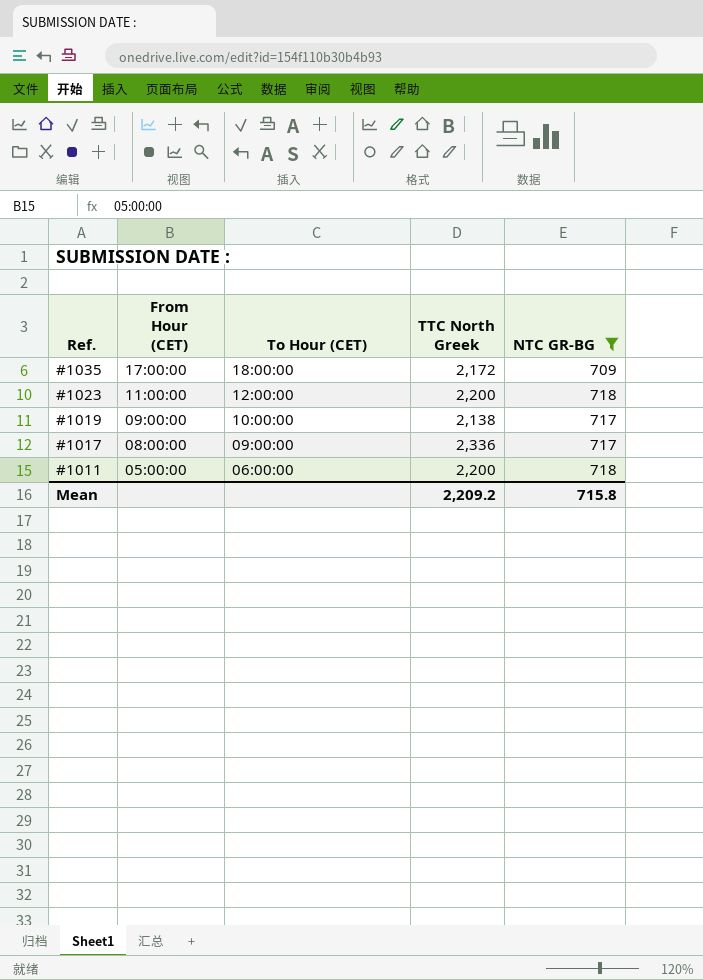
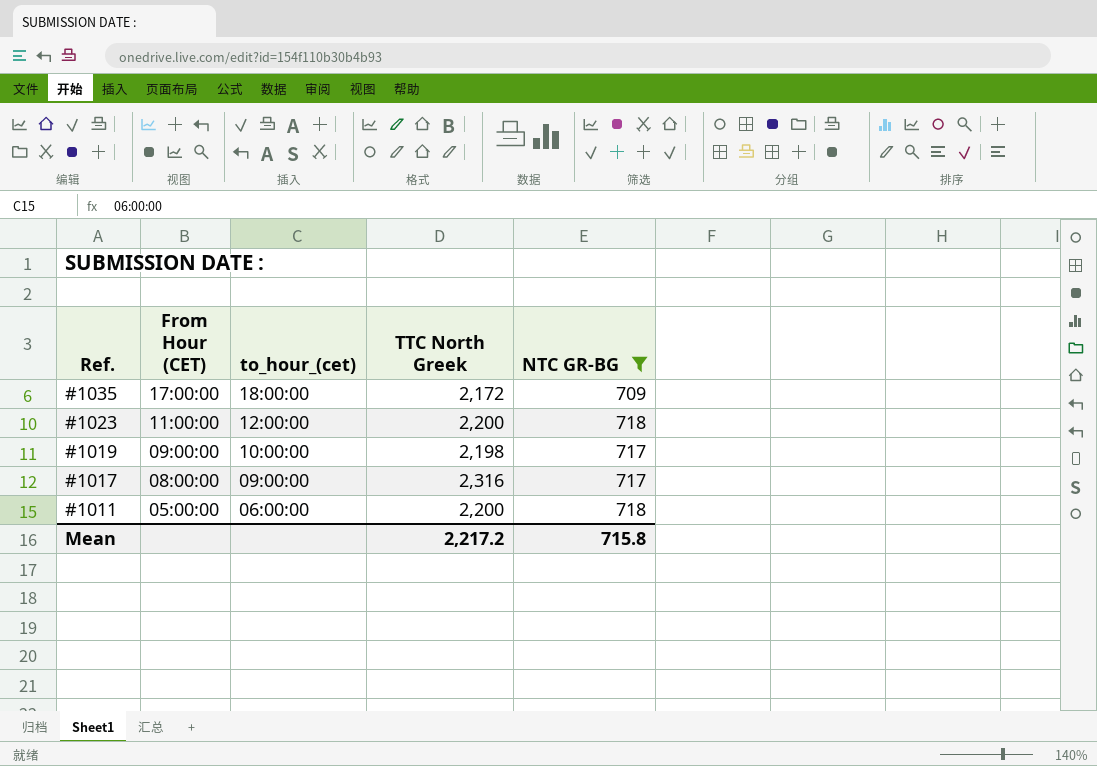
column name: To Hour (CET) -> to_hour_(cet)
#1019 | TTC North Greek: 2,138 -> 2,198
#1017 | TTC North Greek: 2,336 -> 2,316
Mean | TTC North Greek: 2,209.2 -> 2,217.2

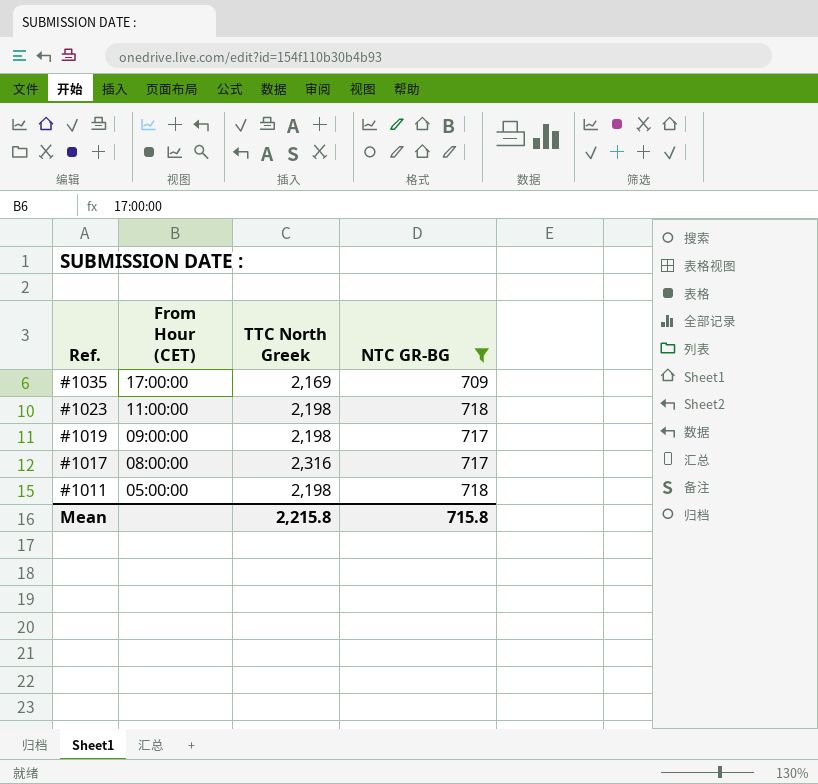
column to_hour_(cet) | position: 3 -> none
#1035 | TTC North Greek: 2,172 -> 2,169
#1023 | TTC North Greek: 2,200 -> 2,198
#1011 | TTC North Greek: 2,200 -> 2,198
Mean | TTC North Greek: 2,217.2 -> 2,215.8

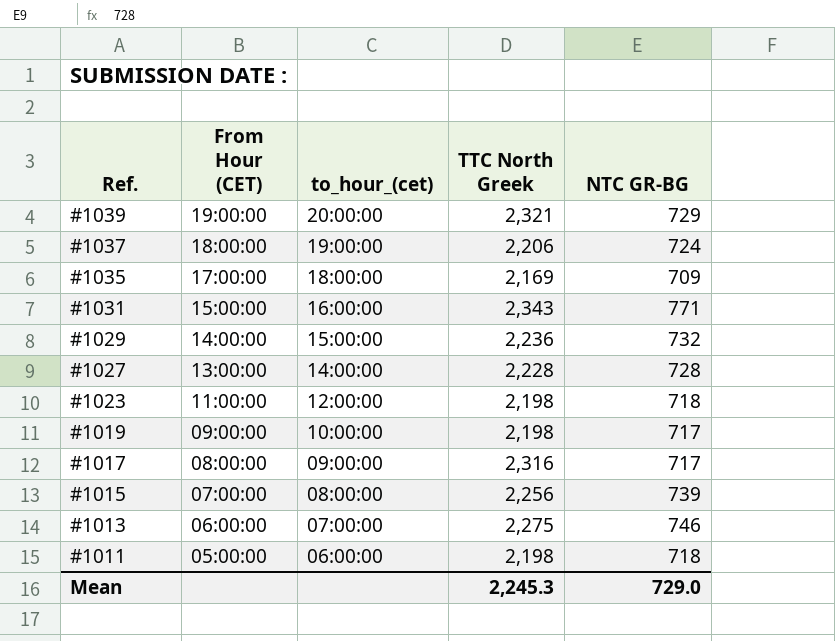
filter: NTC GR-BG <= 718 -> none
column to_hour_(cet) | position: none -> 3
Mean | TTC North Greek: 2,215.8 -> 2,245.3
Mean | NTC GR-BG: 715.8 -> 729.0

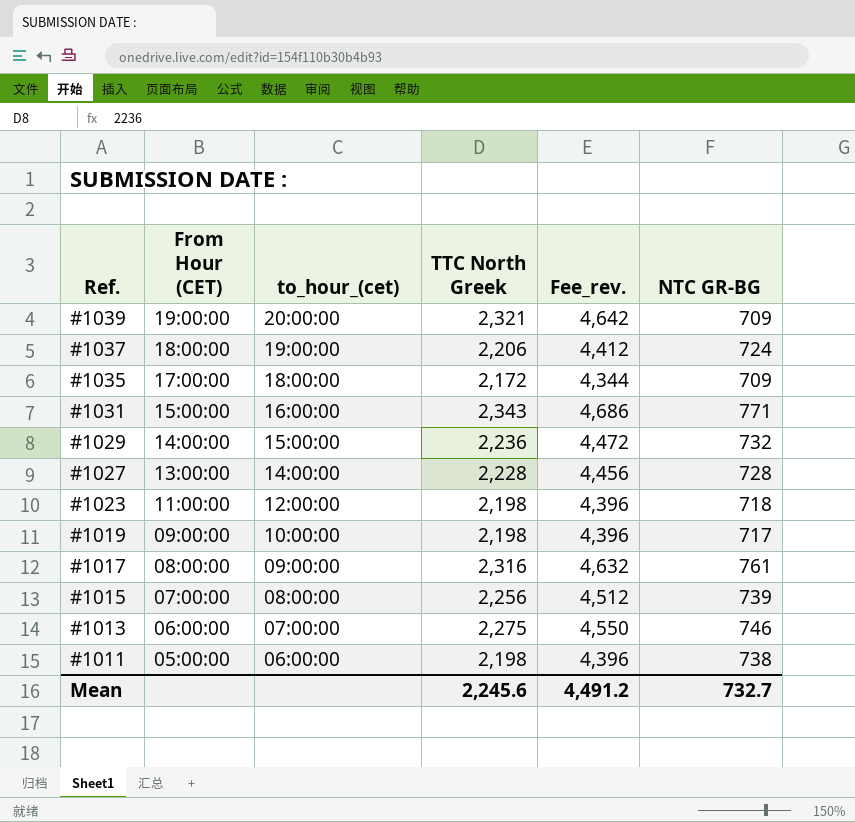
column Fee_rev. | formula: none -> [TTC North Greek] * 2
#1039 | NTC GR-BG: 729 -> 709
#1035 | TTC North Greek: 2,169 -> 2,172
#1017 | NTC GR-BG: 717 -> 761
#1011 | NTC GR-BG: 718 -> 738
Mean | TTC North Greek: 2,245.3 -> 2,245.6
Mean | NTC GR-BG: 729.0 -> 732.7

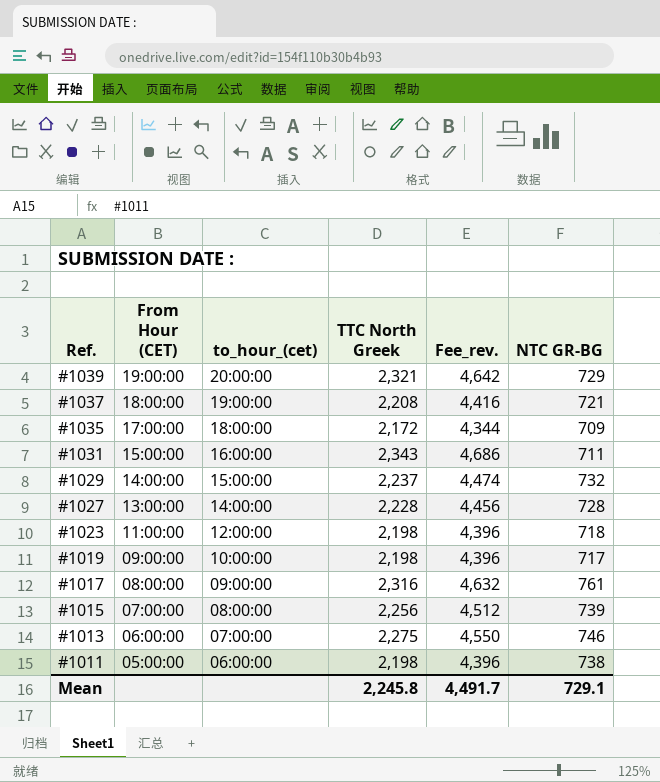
#1039 | NTC GR-BG: 709 -> 729
#1037 | TTC North Greek: 2,206 -> 2,208
#1037 | Fee_rev.: 4,412 -> 4,416
#1037 | NTC GR-BG: 724 -> 721
#1031 | NTC GR-BG: 771 -> 711
#1029 | TTC North Greek: 2,236 -> 2,237
#1029 | Fee_rev.: 4,472 -> 4,474
Mean | TTC North Greek: 2,245.6 -> 2,245.8
Mean | Fee_rev.: 4,491.2 -> 4,491.7
Mean | NTC GR-BG: 732.7 -> 729.1

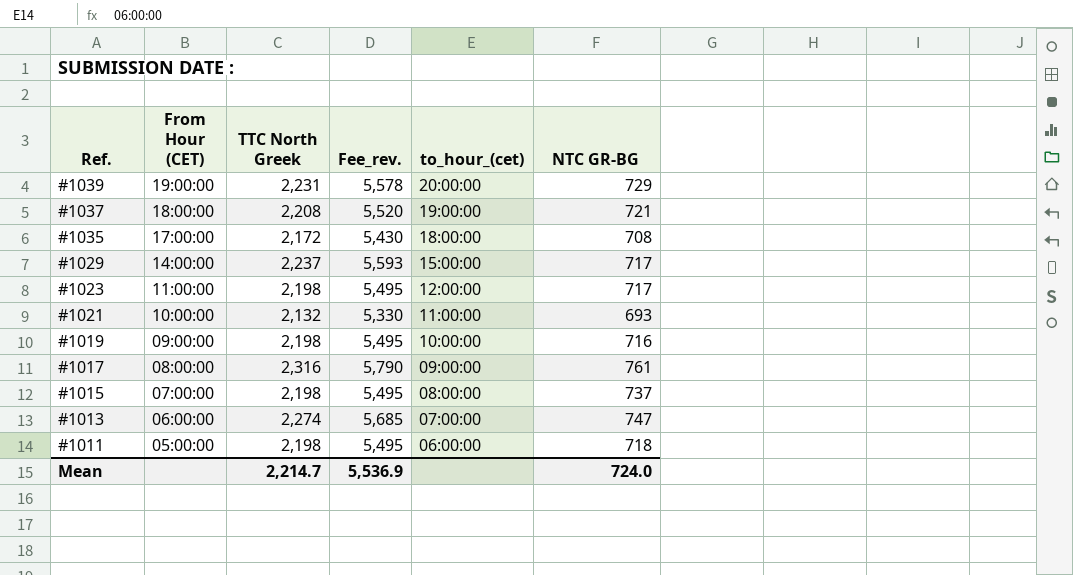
column Fee_rev. | formula: [TTC North Greek] * 2 -> [TTC North Greek] * 2.5
column to_hour_(cet) | position: 3 -> 5
row #1031: 15:00:00 | 16:00:00 | 2,343 | 4,686 | 711 -> none
row #1027: 13:00:00 | 14:00:00 | 2,228 | 4,456 | 728 -> none
#1039 | TTC North Greek: 2,321 -> 2,231
#1035 | NTC GR-BG: 709 -> 708
#1029 | NTC GR-BG: 732 -> 717
#1023 | NTC GR-BG: 718 -> 717
row #1021: none -> 10:00:00 | 2,132 | 5,330 | 11:00:00 | 693
#1019 | NTC GR-BG: 717 -> 716
#1015 | TTC North Greek: 2,256 -> 2,198
#1015 | NTC GR-BG: 739 -> 737
#1013 | TTC North Greek: 2,275 -> 2,274
#1013 | NTC GR-BG: 746 -> 747
#1011 | NTC GR-BG: 738 -> 718
Mean | TTC North Greek: 2,245.8 -> 2,214.7
Mean | Fee_rev.: 4,491.7 -> 5,536.9
Mean | NTC GR-BG: 729.1 -> 724.0

